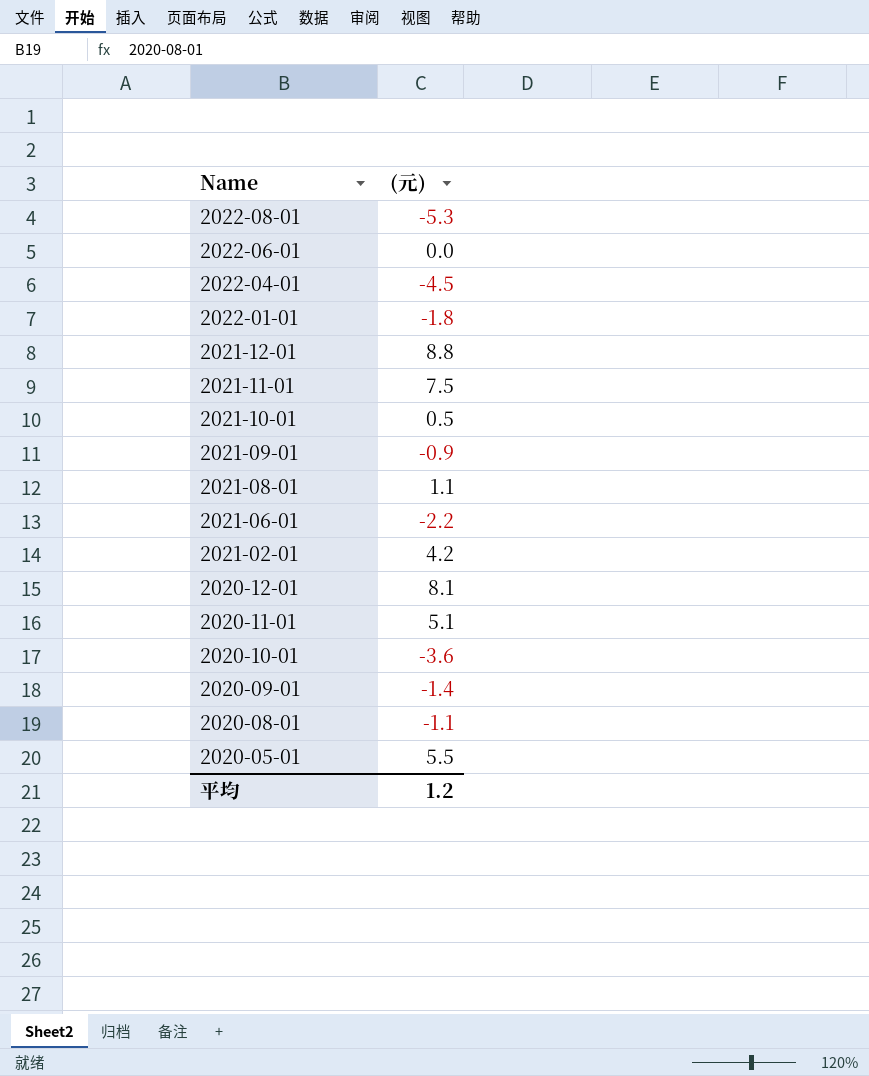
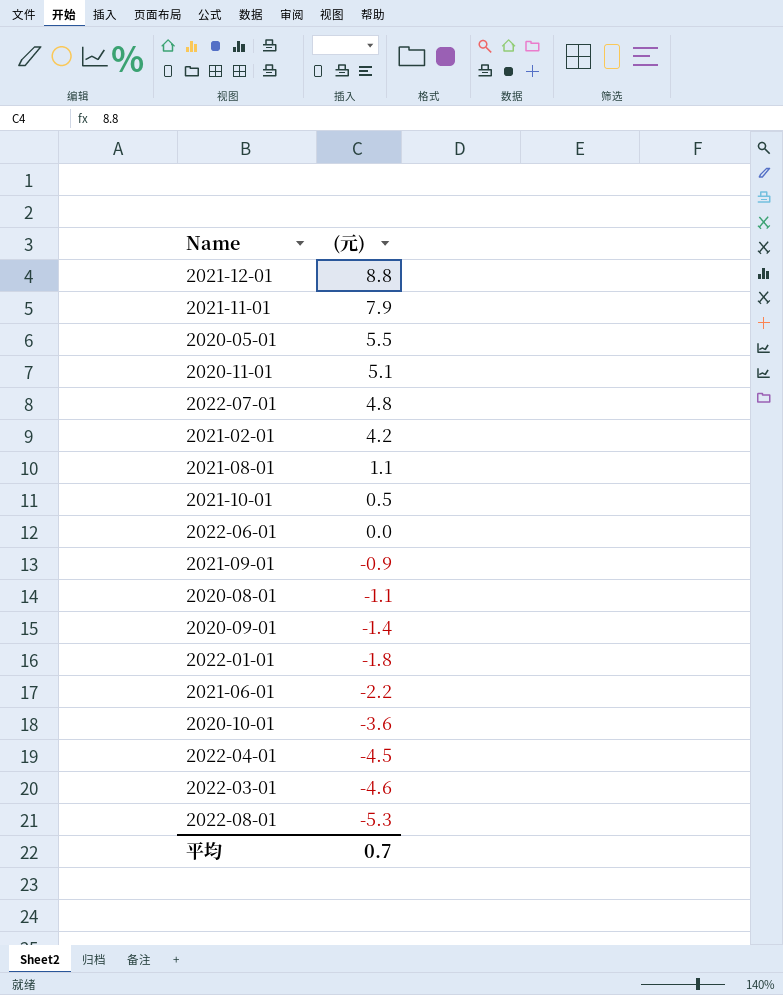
row order: Name descending -> (元) descending
row 2020-12-01: 8.1 -> none
2021-11-01 | (元): 7.5 -> 7.9
row 2022-07-01: none -> 4.8
row 2022-03-01: none -> -4.6
平均 | (元): 1.2 -> 0.7

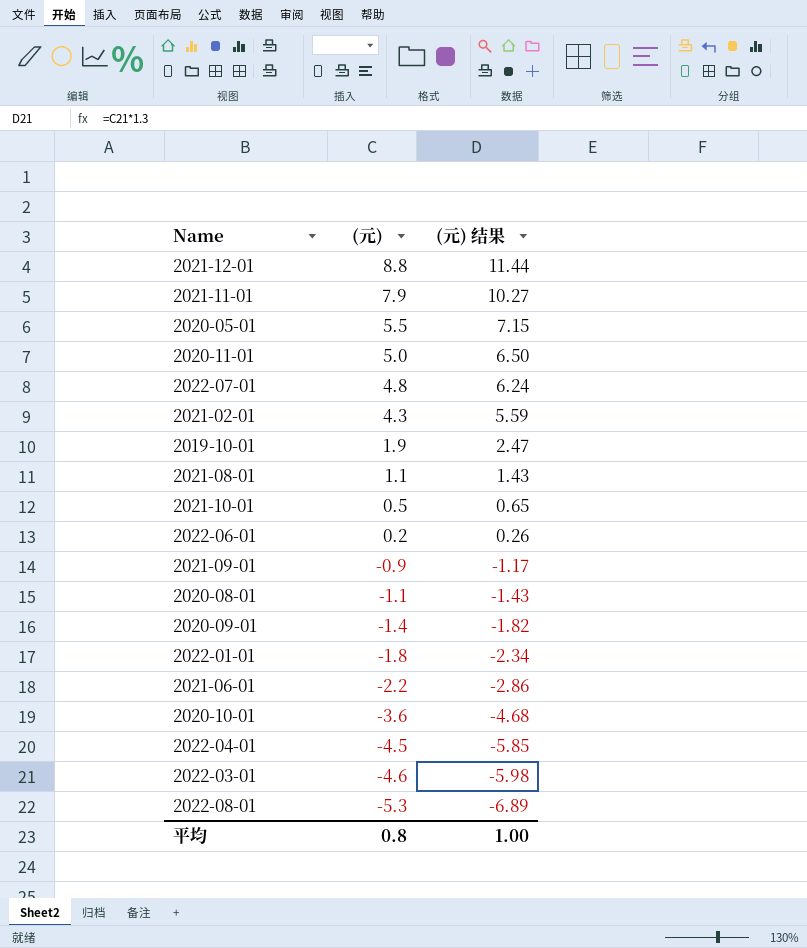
column (元) 结果 | formula: none -> [(元)] * 1.3
2020-11-01 | (元): 5.1 -> 5.0
2021-02-01 | (元): 4.2 -> 4.3
row 2019-10-01: none -> 1.9 | 2.47
2022-06-01 | (元): 0.0 -> 0.2
平均 | (元): 0.7 -> 0.8

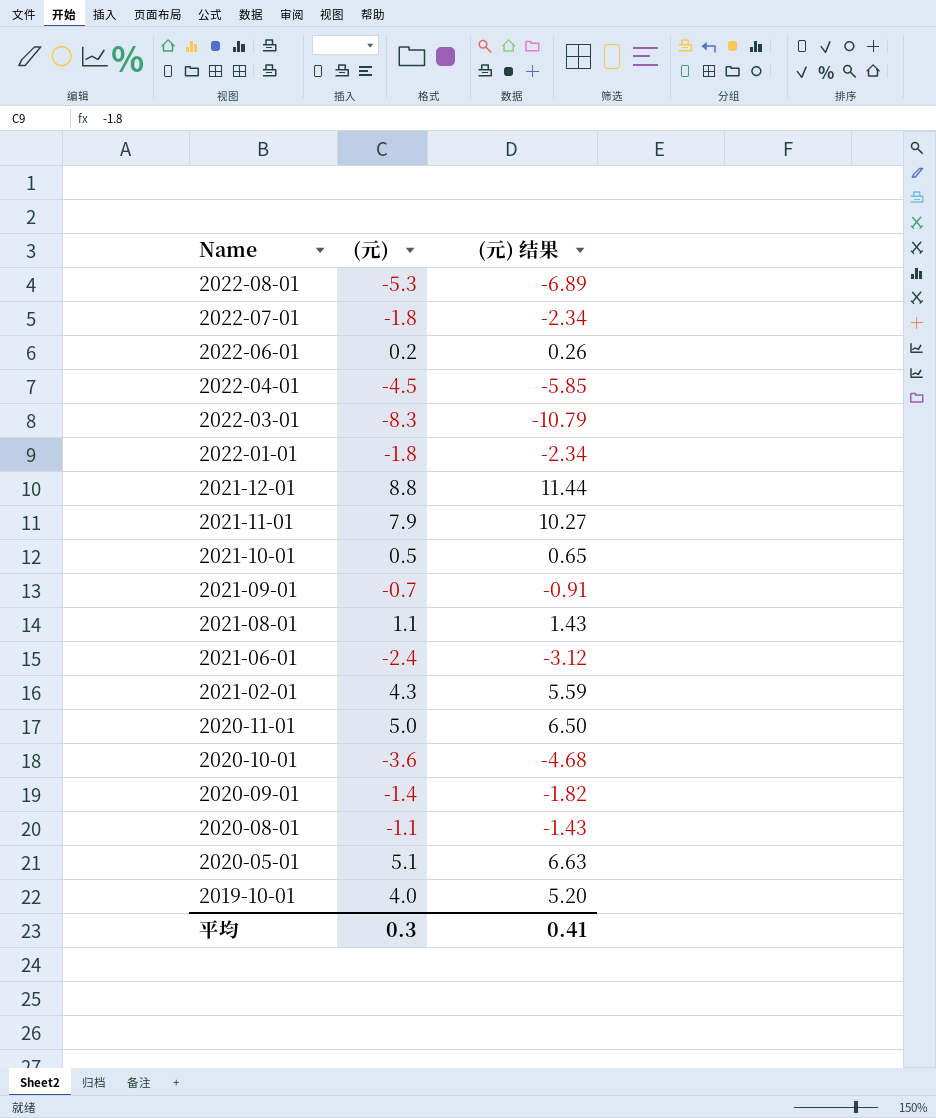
row order: (元) descending -> Name descending
2022-07-01 | (元): 4.8 -> -1.8
2022-07-01 | (元) 结果: 6.24 -> -2.34
2022-03-01 | (元): -4.6 -> -8.3
2022-03-01 | (元) 结果: -5.98 -> -10.79
2021-09-01 | (元): -0.9 -> -0.7
2021-09-01 | (元) 结果: -1.17 -> -0.91
2021-06-01 | (元): -2.2 -> -2.4
2021-06-01 | (元) 结果: -2.86 -> -3.12
2020-05-01 | (元): 5.5 -> 5.1
2020-05-01 | (元) 结果: 7.15 -> 6.63
2019-10-01 | (元): 1.9 -> 4.0
2019-10-01 | (元) 结果: 2.47 -> 5.20
平均 | (元): 0.8 -> 0.3
平均 | (元) 结果: 1.00 -> 0.41

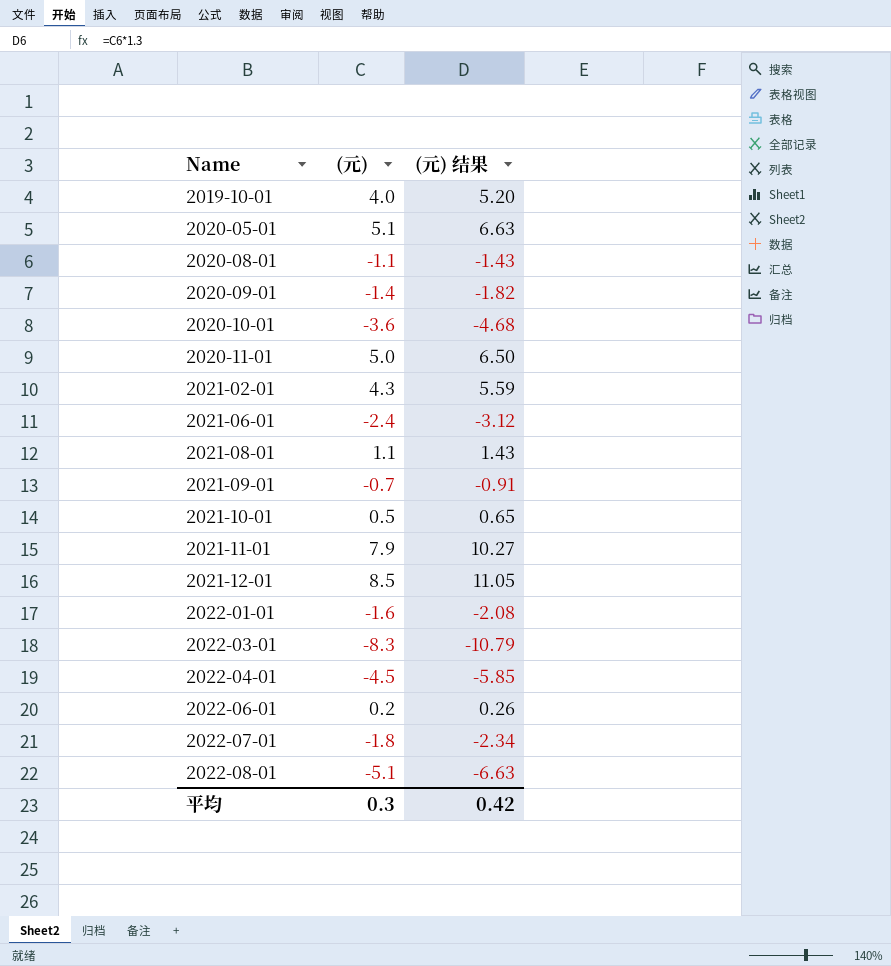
row order: Name descending -> Name ascending
2021-12-01 | (元): 8.8 -> 8.5
2021-12-01 | (元) 结果: 11.44 -> 11.05
2022-01-01 | (元): -1.8 -> -1.6
2022-01-01 | (元) 结果: -2.34 -> -2.08
2022-08-01 | (元): -5.3 -> -5.1
2022-08-01 | (元) 结果: -6.89 -> -6.63
平均 | (元) 结果: 0.41 -> 0.42

